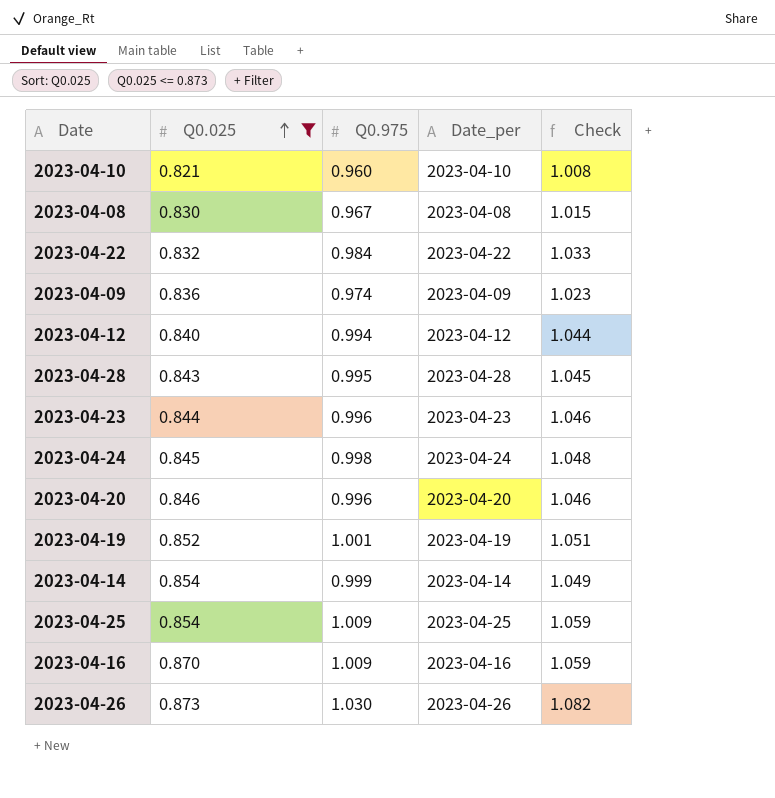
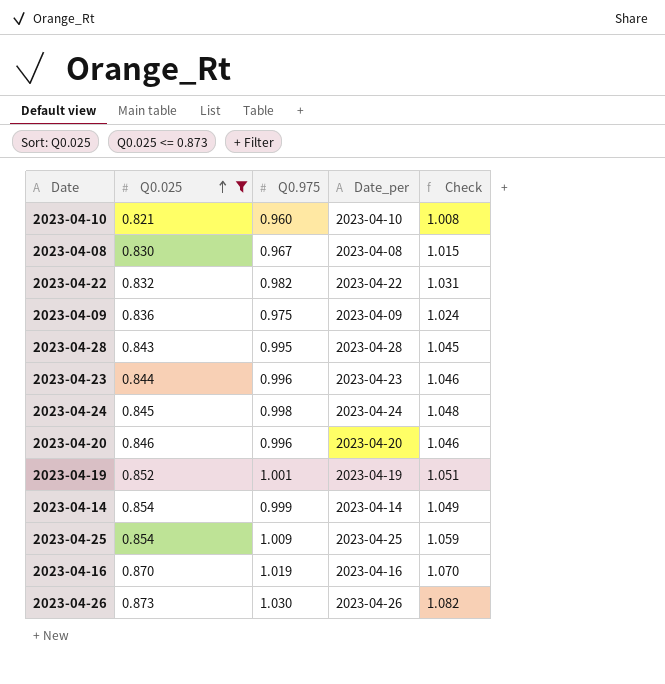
row 2023-04-12: 0.840 | 0.994 | 2023-04-12 | 1.044 -> none
2023-04-22 | Q0.975: 0.984 -> 0.982
2023-04-22 | Check: 1.033 -> 1.031
2023-04-09 | Q0.975: 0.974 -> 0.975
2023-04-09 | Check: 1.023 -> 1.024
2023-04-16 | Q0.975: 1.009 -> 1.019
2023-04-16 | Check: 1.059 -> 1.070

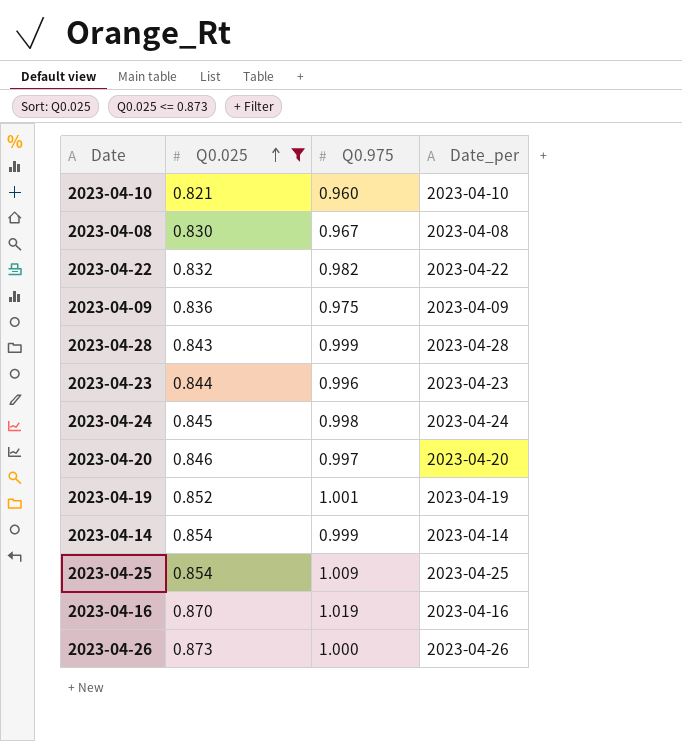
column Check | formula: [Q0.975] * 1.05 -> none
2023-04-28 | Q0.975: 0.995 -> 0.999
2023-04-20 | Q0.975: 0.996 -> 0.997
2023-04-26 | Q0.975: 1.030 -> 1.000

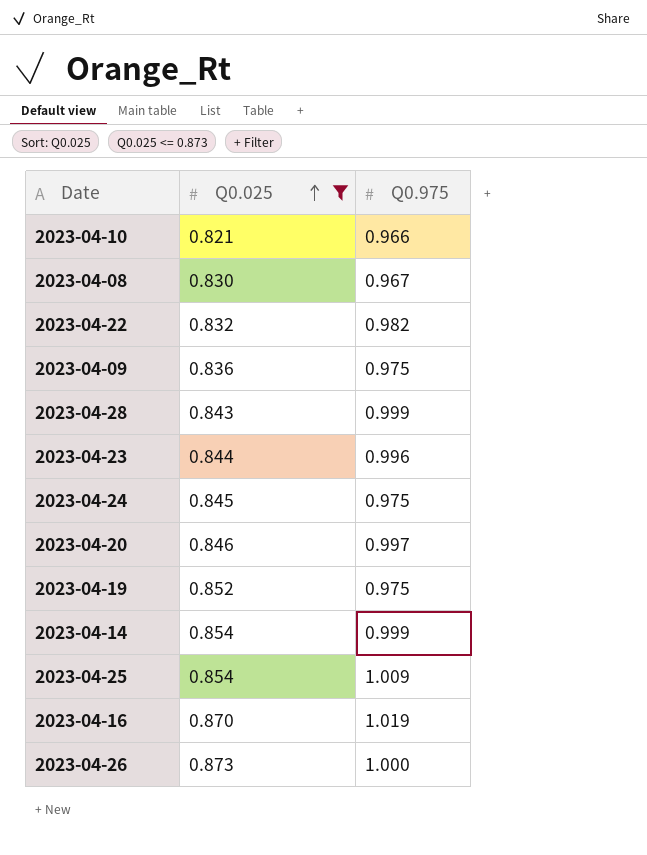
column Date_per | position: 4 -> none
2023-04-10 | Q0.975: 0.960 -> 0.966
2023-04-24 | Q0.975: 0.998 -> 0.975
2023-04-19 | Q0.975: 1.001 -> 0.975

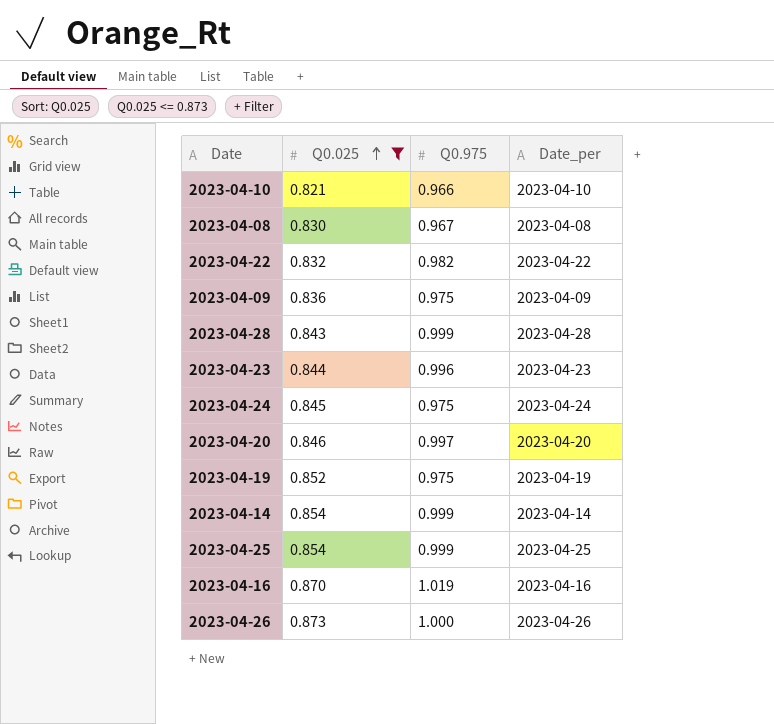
column Date_per | position: none -> 4
2023-04-25 | Q0.975: 1.009 -> 0.999

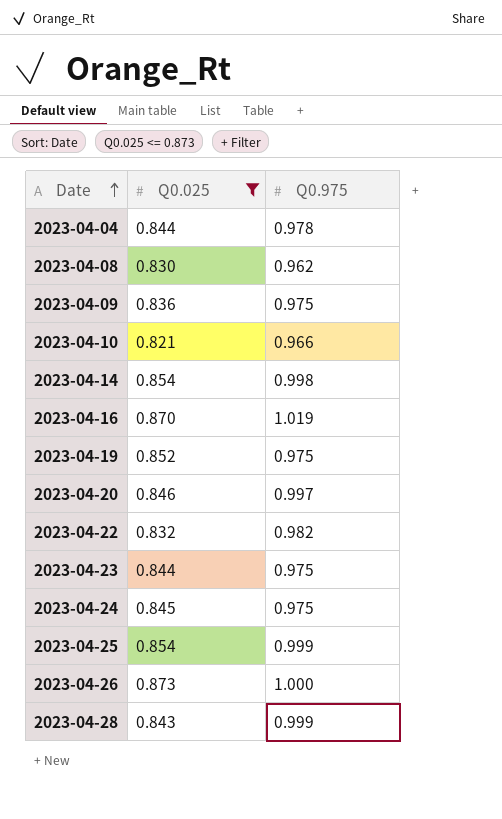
row order: Q0.025 ascending -> Date ascending
column Date_per | position: 4 -> none
row 2023-04-04: none -> 0.844 | 0.978
2023-04-08 | Q0.975: 0.967 -> 0.962
2023-04-14 | Q0.975: 0.999 -> 0.998
2023-04-23 | Q0.975: 0.996 -> 0.975

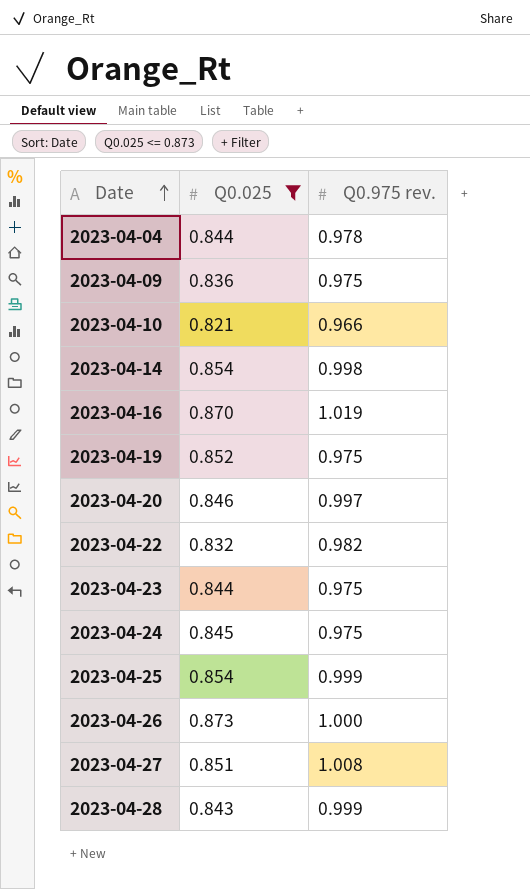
column name: Q0.975 -> Q0.975 rev.
row 2023-04-08: 0.830 | 0.962 -> none
row 2023-04-27: none -> 0.851 | 1.008

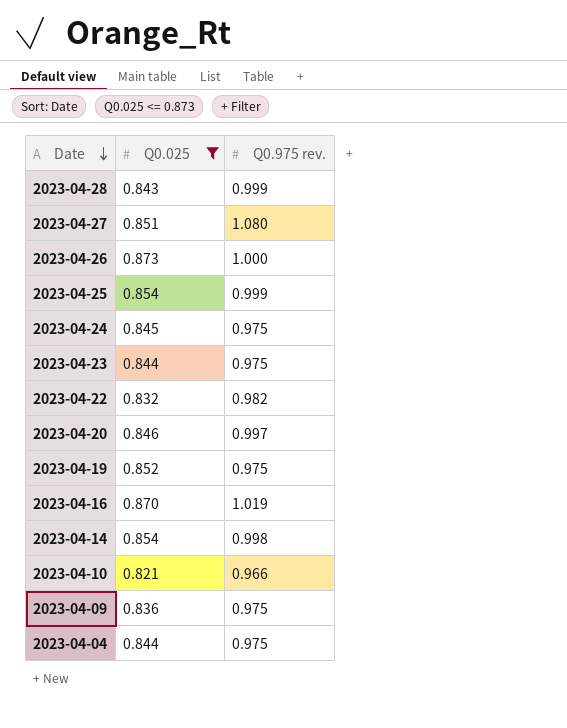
row order: Date ascending -> Date descending
2023-04-27 | Q0.975 rev.: 1.008 -> 1.080
2023-04-04 | Q0.975 rev.: 0.978 -> 0.975

